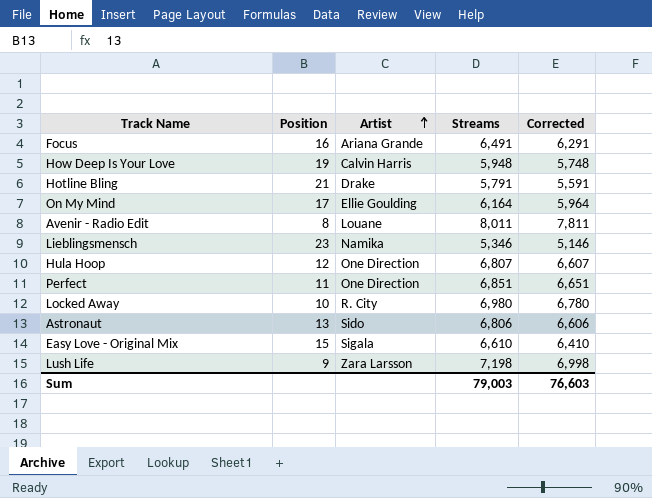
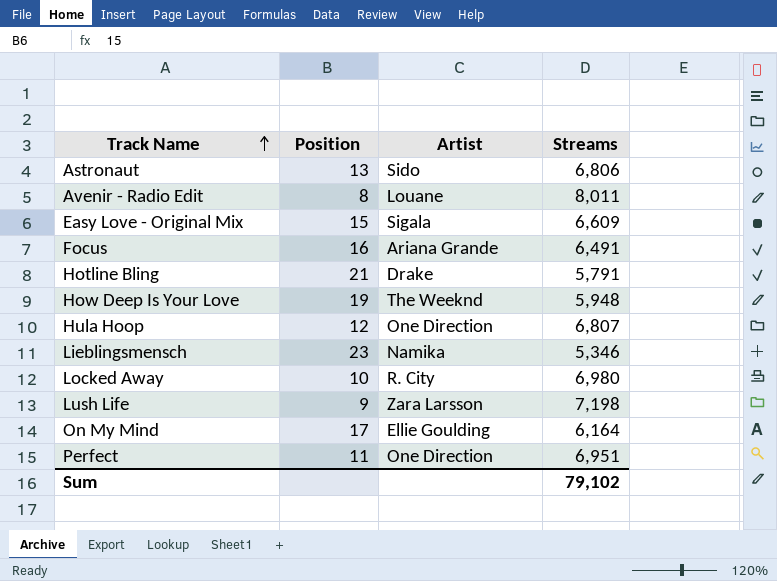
row order: Artist ascending -> Track Name ascending
column Corrected | formula: [Streams] - 200 -> none
Easy Love - Original Mix | Streams: 6,610 -> 6,609
How Deep Is Your Love | Artist: Calvin Harris -> The Weeknd
Perfect | Streams: 6,851 -> 6,951
Sum | Streams: 79,003 -> 79,102

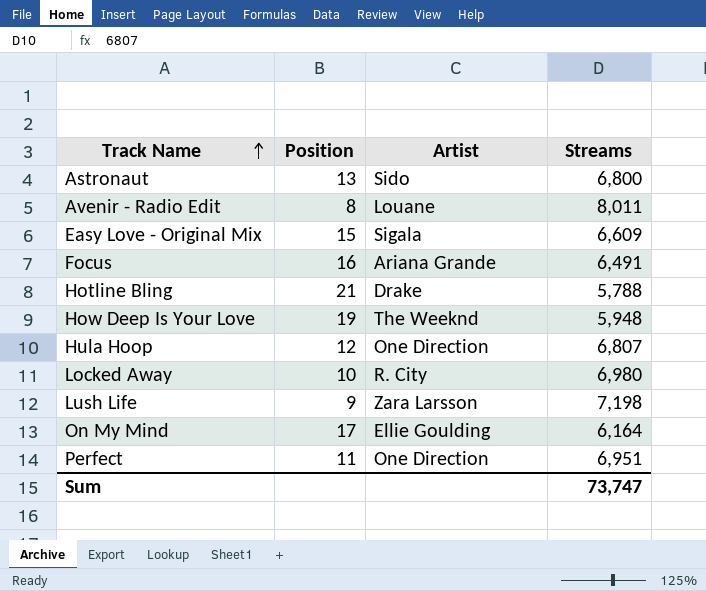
row Lieblingsmensch: 23 | Namika | 5,346 -> none
Astronaut | Streams: 6,806 -> 6,800
Hotline Bling | Streams: 5,791 -> 5,788
Sum | Streams: 79,102 -> 73,747

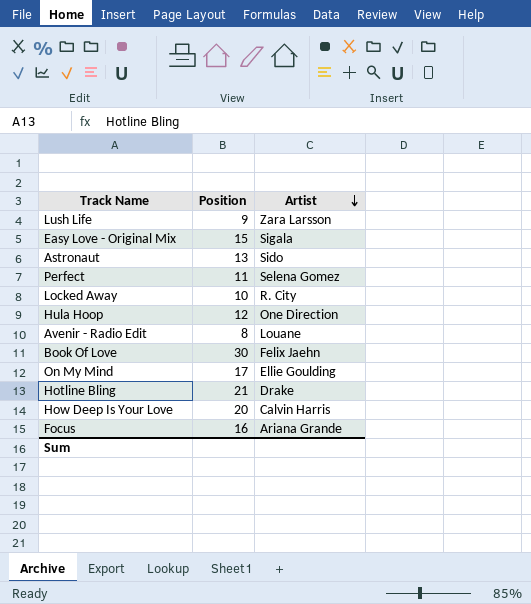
row order: Track Name ascending -> Artist descending
column Streams | position: 4 -> none
Perfect | Artist: One Direction -> Selena Gomez
row Book Of Love: none -> 30 | Felix Jaehn
How Deep Is Your Love | Position: 19 -> 20
How Deep Is Your Love | Artist: The Weeknd -> Calvin Harris

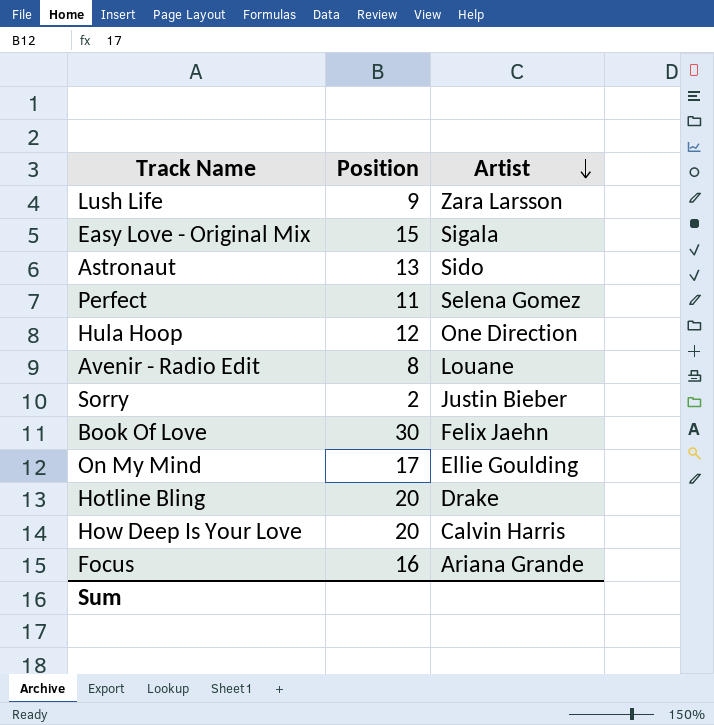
row Locked Away: 10 | R. City -> none
row Sorry: none -> 2 | Justin Bieber
Hotline Bling | Position: 21 -> 20

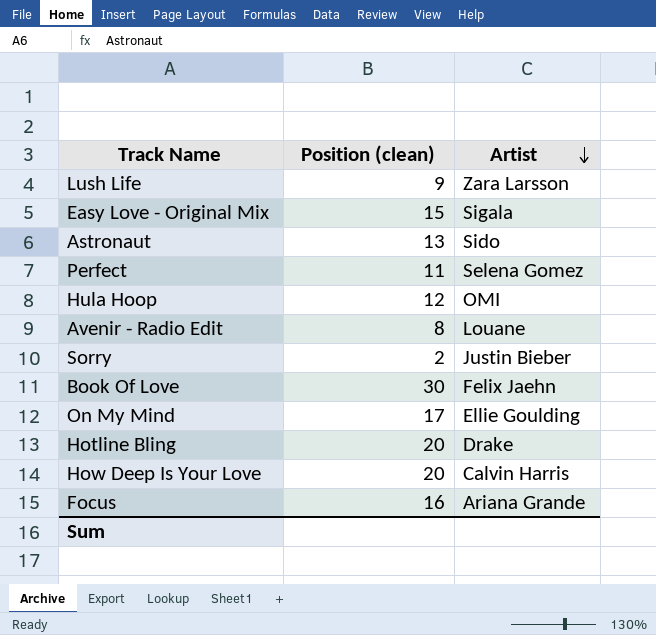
column name: Position -> Position (clean)
Hula Hoop | Artist: One Direction -> OMI

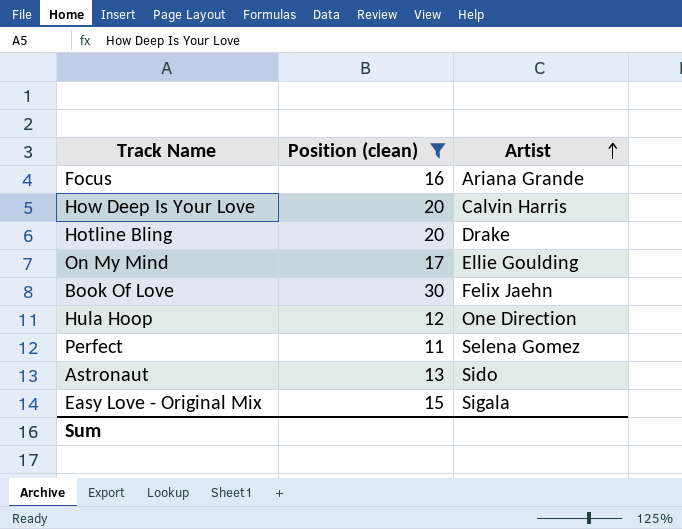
filter: none -> Position (clean) >= 11
row order: Artist descending -> Artist ascending
Hula Hoop | Artist: OMI -> One Direction

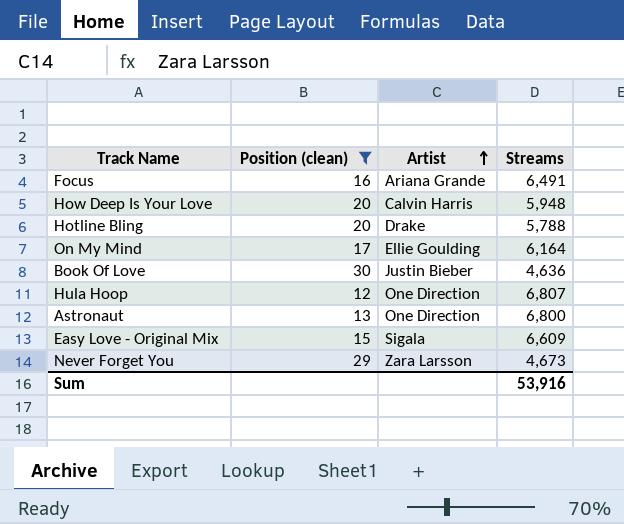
column Streams | position: none -> 4
row Perfect: 11 | Selena Gomez -> none
Book Of Love | Artist: Felix Jaehn -> Justin Bieber
Astronaut | Artist: Sido -> One Direction
row Never Forget You: none -> 29 | Zara Larsson | 4,673

